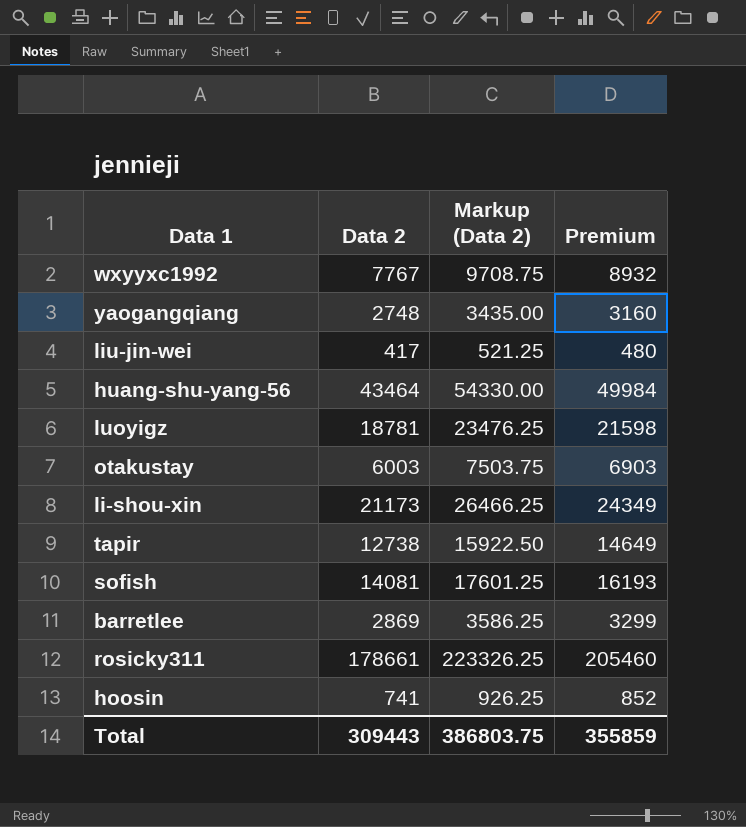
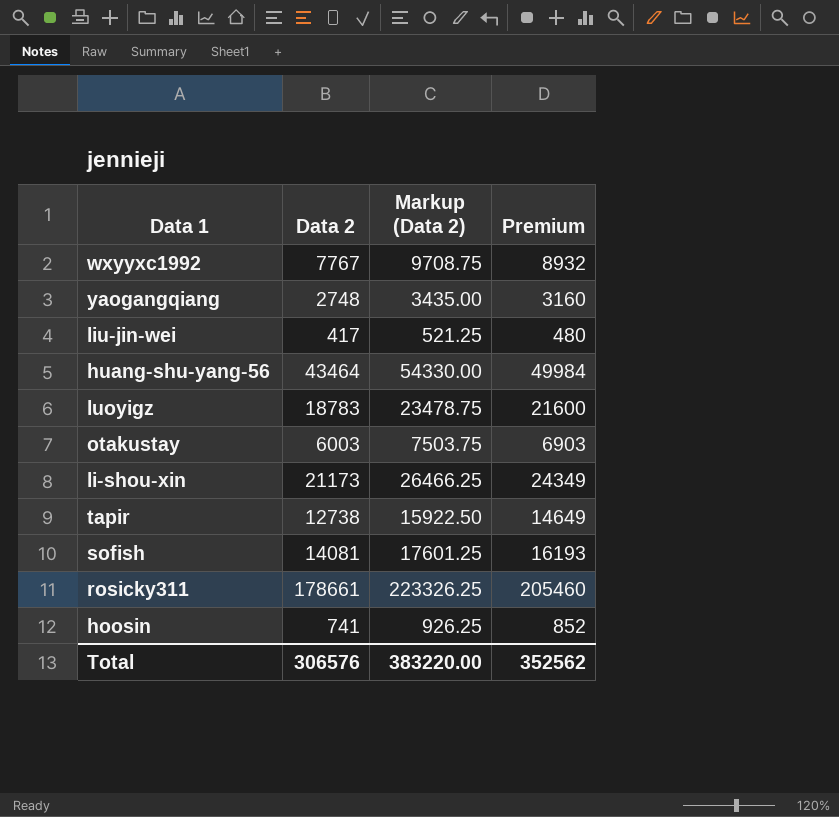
row barretlee: 2869 | 3586.25 | 3299 -> none
luoyigz | Data 2: 18781 -> 18783
luoyigz | Markup (Data 2): 23476.25 -> 23478.75
luoyigz | Premium: 21598 -> 21600
Total | Data 2: 309443 -> 306576
Total | Markup (Data 2): 386803.75 -> 383220.00
Total | Premium: 355859 -> 352562

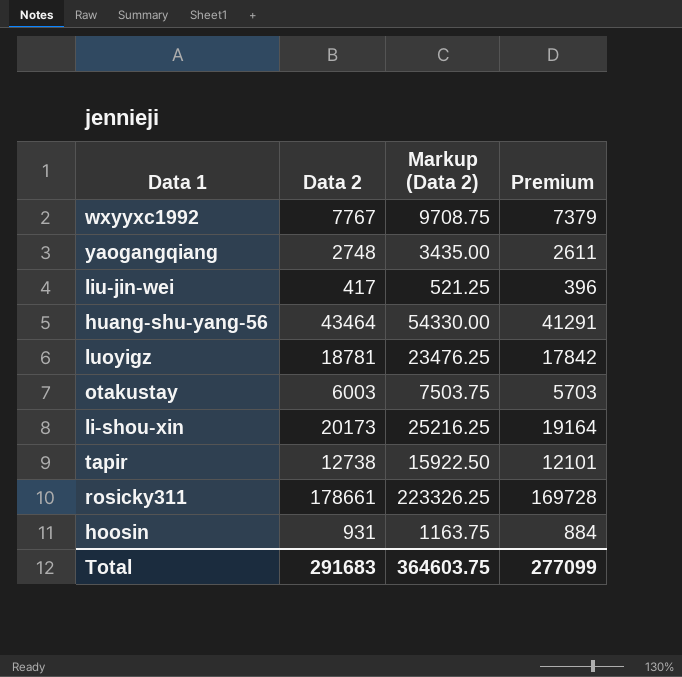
column Premium | formula: [Data 2] * 1.15 -> [Data 2] * 0.95
row sofish: 14081 | 17601.25 | 16193 -> none
luoyigz | Data 2: 18783 -> 18781
luoyigz | Markup (Data 2): 23478.75 -> 23476.25
li-shou-xin | Data 2: 21173 -> 20173
li-shou-xin | Markup (Data 2): 26466.25 -> 25216.25
hoosin | Data 2: 741 -> 931
hoosin | Markup (Data 2): 926.25 -> 1163.75
Total | Data 2: 306576 -> 291683
Total | Markup (Data 2): 383220.00 -> 364603.75
Total | Premium: 352562 -> 277099

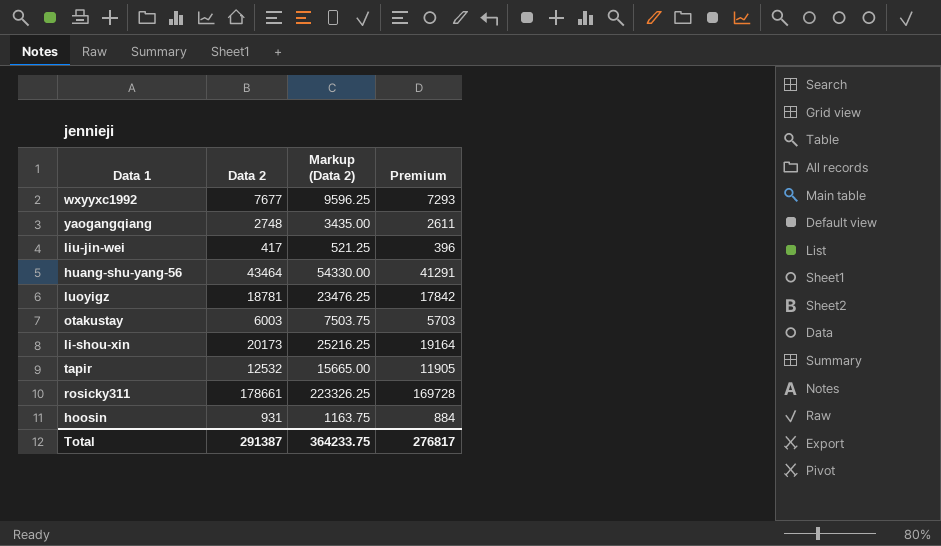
wxyyxc1992 | Data 2: 7767 -> 7677
wxyyxc1992 | Markup (Data 2): 9708.75 -> 9596.25
wxyyxc1992 | Premium: 7379 -> 7293
tapir | Data 2: 12738 -> 12532
tapir | Markup (Data 2): 15922.50 -> 15665.00
tapir | Premium: 12101 -> 11905
Total | Data 2: 291683 -> 291387
Total | Markup (Data 2): 364603.75 -> 364233.75
Total | Premium: 277099 -> 276817

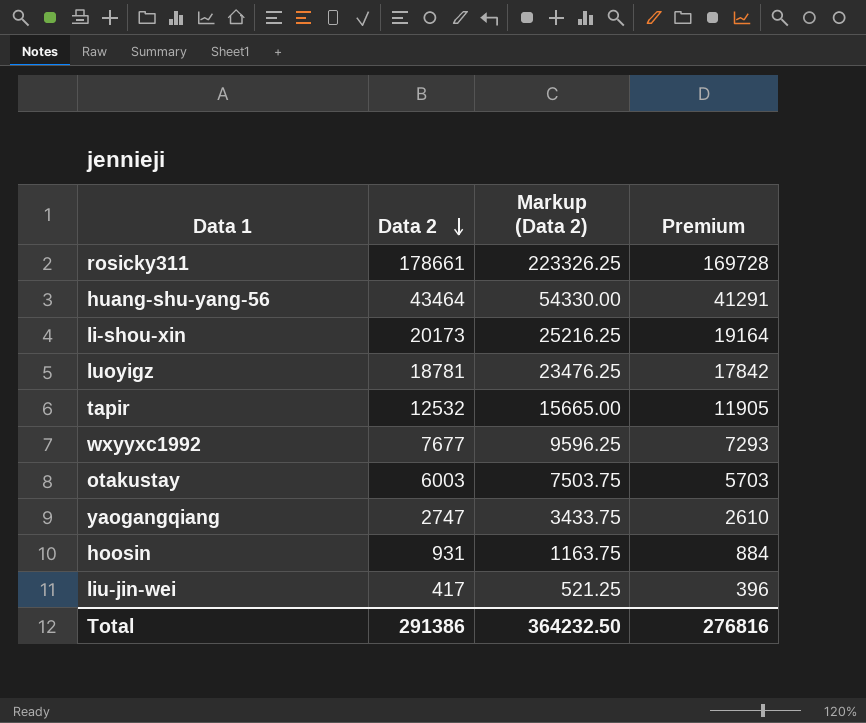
row order: none -> Data 2 descending
yaogangqiang | Data 2: 2748 -> 2747
yaogangqiang | Markup (Data 2): 3435.00 -> 3433.75
yaogangqiang | Premium: 2611 -> 2610
Total | Data 2: 291387 -> 291386
Total | Markup (Data 2): 364233.75 -> 364232.50
Total | Premium: 276817 -> 276816

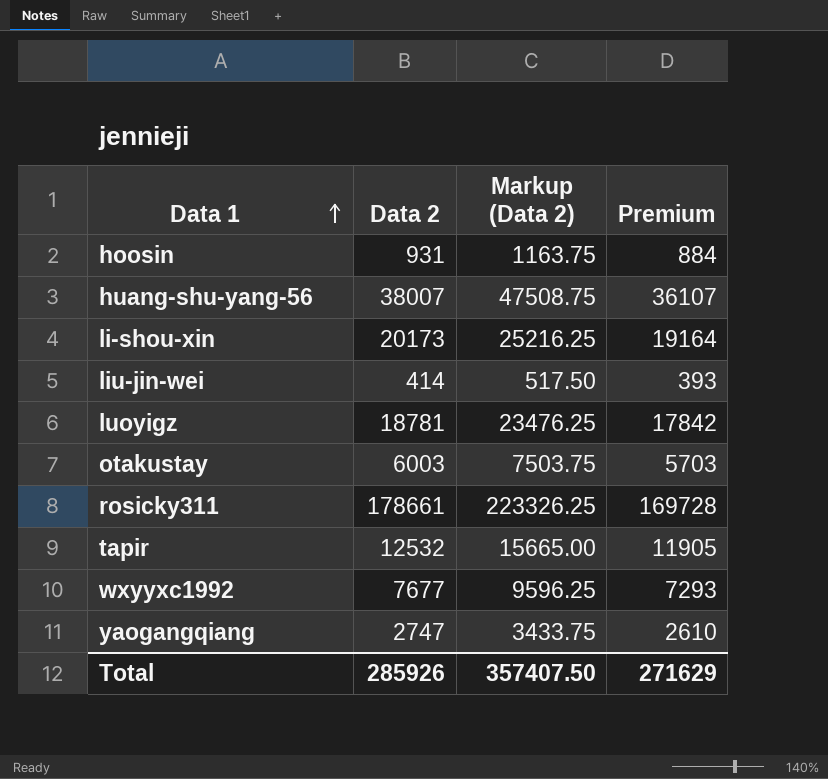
row order: Data 2 descending -> Data 1 ascending
huang-shu-yang-56 | Data 2: 43464 -> 38007
huang-shu-yang-56 | Markup (Data 2): 54330.00 -> 47508.75
huang-shu-yang-56 | Premium: 41291 -> 36107
liu-jin-wei | Data 2: 417 -> 414
liu-jin-wei | Markup (Data 2): 521.25 -> 517.50
liu-jin-wei | Premium: 396 -> 393
Total | Data 2: 291386 -> 285926
Total | Markup (Data 2): 364232.50 -> 357407.50
Total | Premium: 276816 -> 271629

